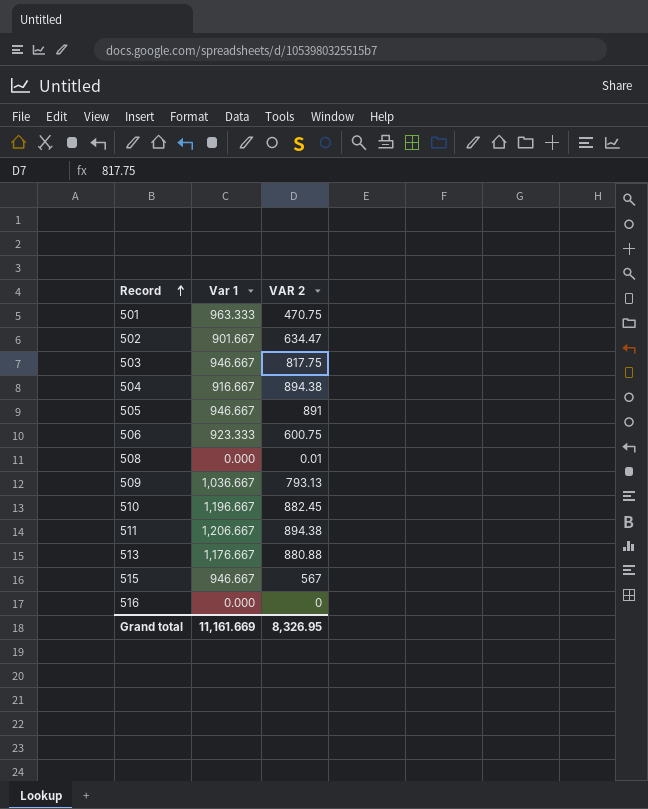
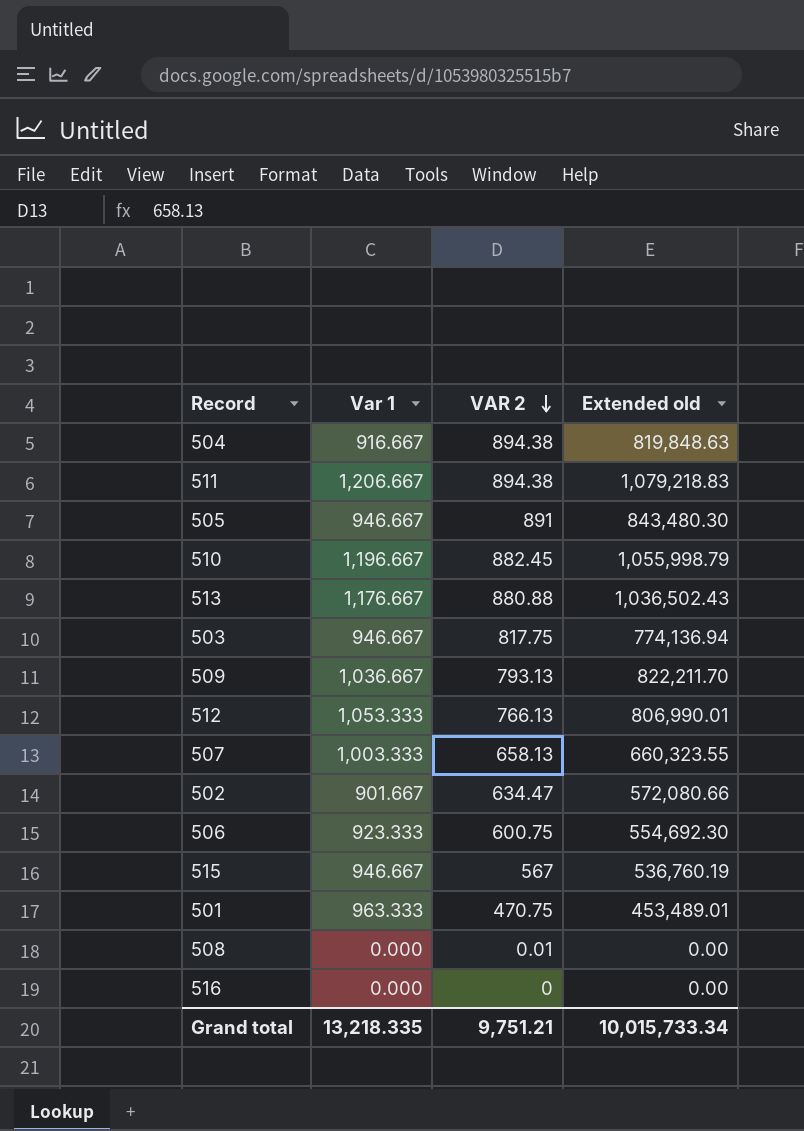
row order: Record ascending -> VAR 2 descending
column Extended old | formula: none -> [Var 1] * [VAR 2]
row 512: none -> 1,053.333 | 766.13 | 806,990.01
row 507: none -> 1,003.333 | 658.13 | 660,323.55
Grand total | Var 1: 11,161.669 -> 13,218.335
Grand total | VAR 2: 8,326.95 -> 9,751.21

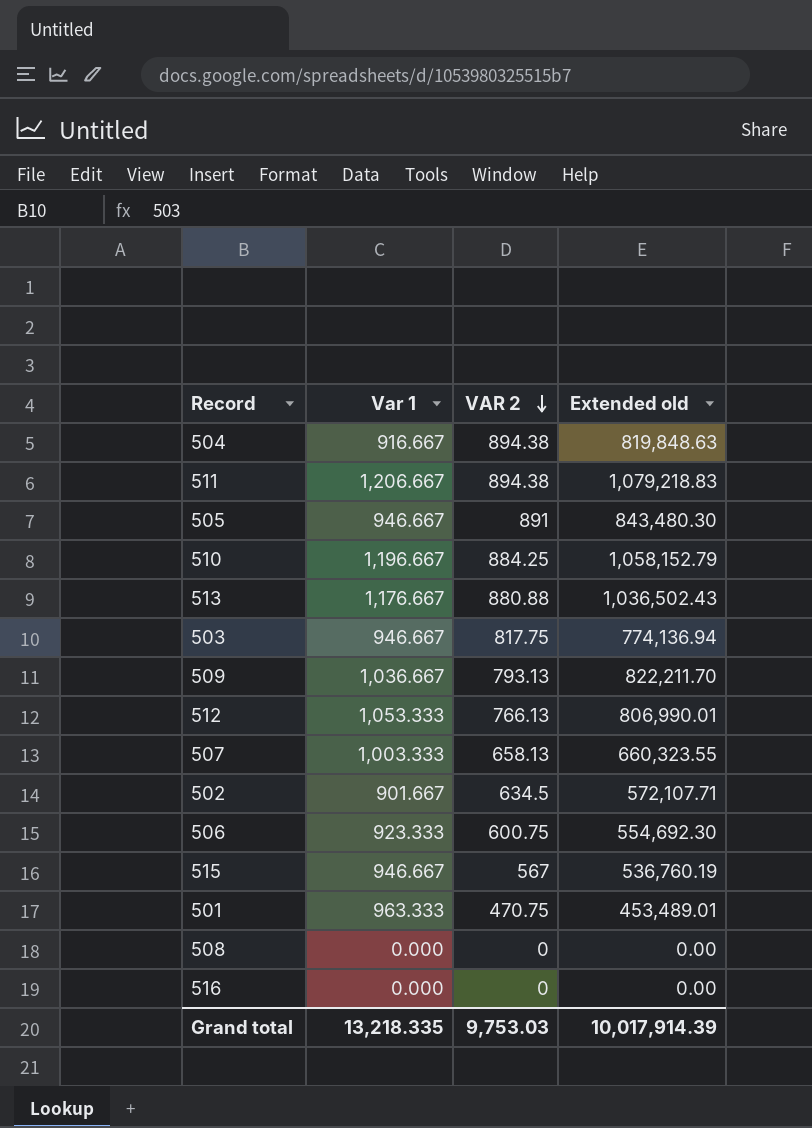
510 | VAR 2: 882.45 -> 884.25
510 | Extended old: 1,055,998.79 -> 1,058,152.79
502 | VAR 2: 634.47 -> 634.5
502 | Extended old: 572,080.66 -> 572,107.71
508 | VAR 2: 0.01 -> 0
Grand total | VAR 2: 9,751.21 -> 9,753.03
Grand total | Extended old: 10,015,733.34 -> 10,017,914.39

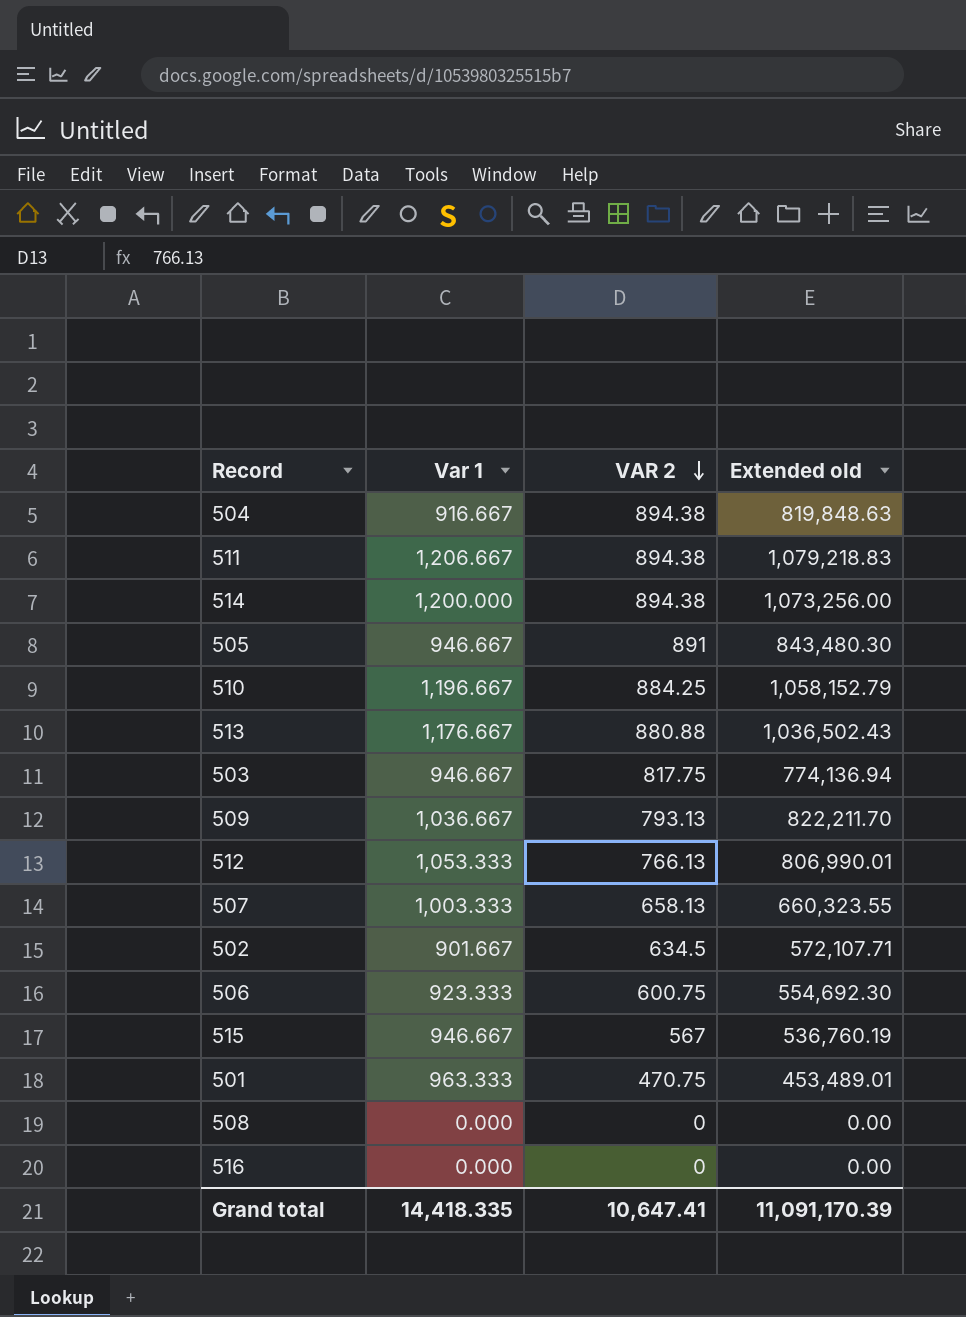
row 514: none -> 1,200.000 | 894.38 | 1,073,256.00
Grand total | Var 1: 13,218.335 -> 14,418.335
Grand total | VAR 2: 9,753.03 -> 10,647.41
Grand total | Extended old: 10,017,914.39 -> 11,091,170.39

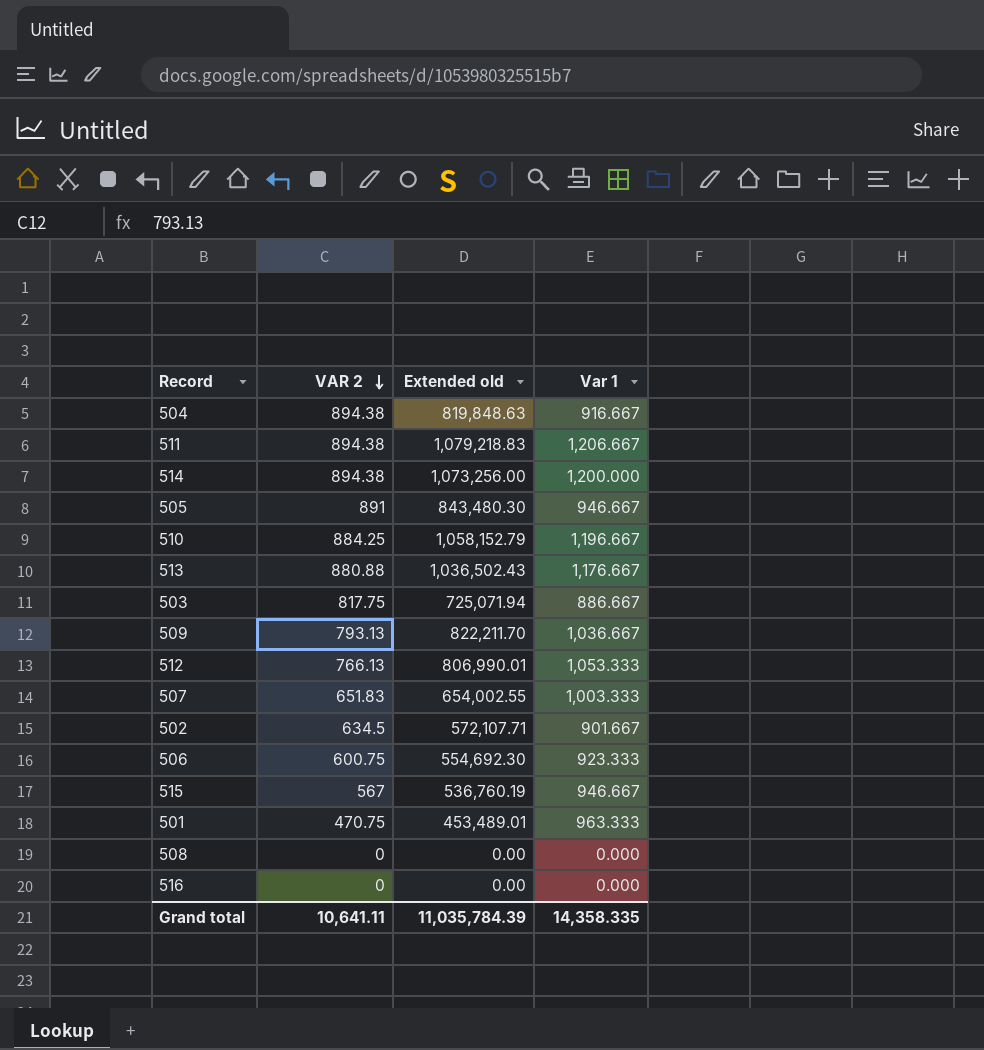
column Var 1 | position: 2 -> 4
503 | Extended old: 774,136.94 -> 725,071.94
503 | Var 1: 946.667 -> 886.667
507 | VAR 2: 658.13 -> 651.83
507 | Extended old: 660,323.55 -> 654,002.55
Grand total | VAR 2: 10,647.41 -> 10,641.11
Grand total | Extended old: 11,091,170.39 -> 11,035,784.39
Grand total | Var 1: 14,418.335 -> 14,358.335

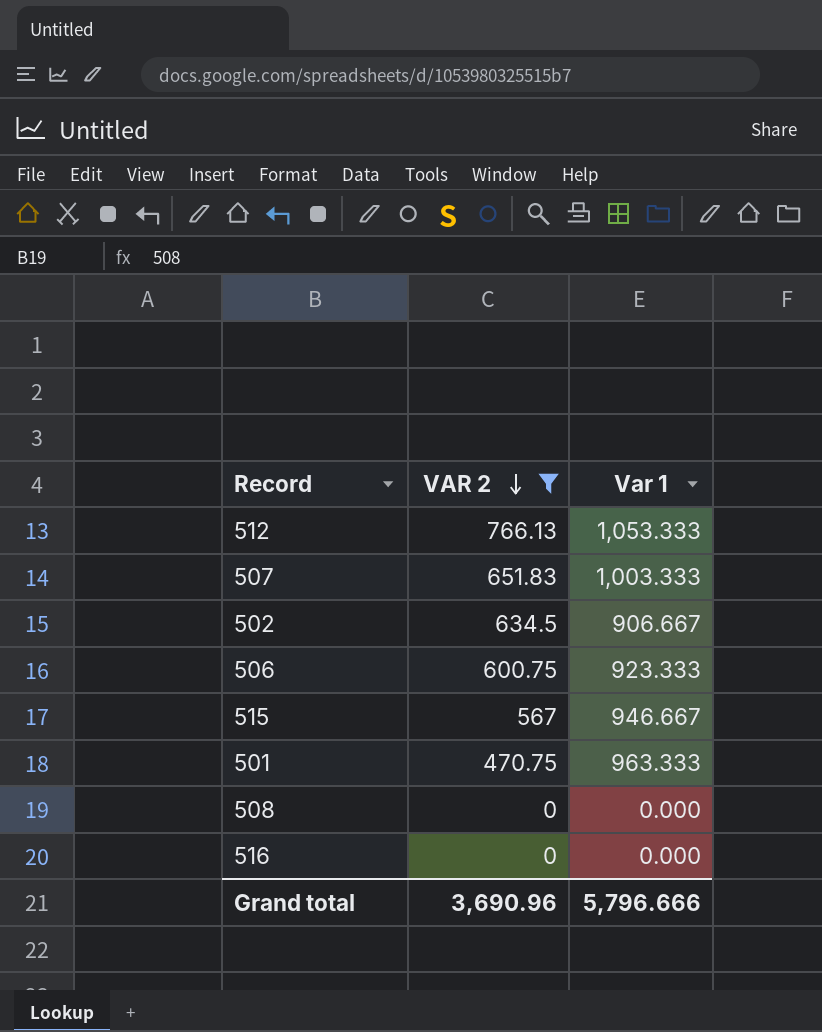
filter: none -> VAR 2 <= 766.13
column Extended old | formula: [VAR 2] * [Var 1] -> none
502 | Var 1: 901.667 -> 906.667
Grand total | VAR 2: 10,641.11 -> 3,690.96
Grand total | Var 1: 14,358.335 -> 5,796.666

